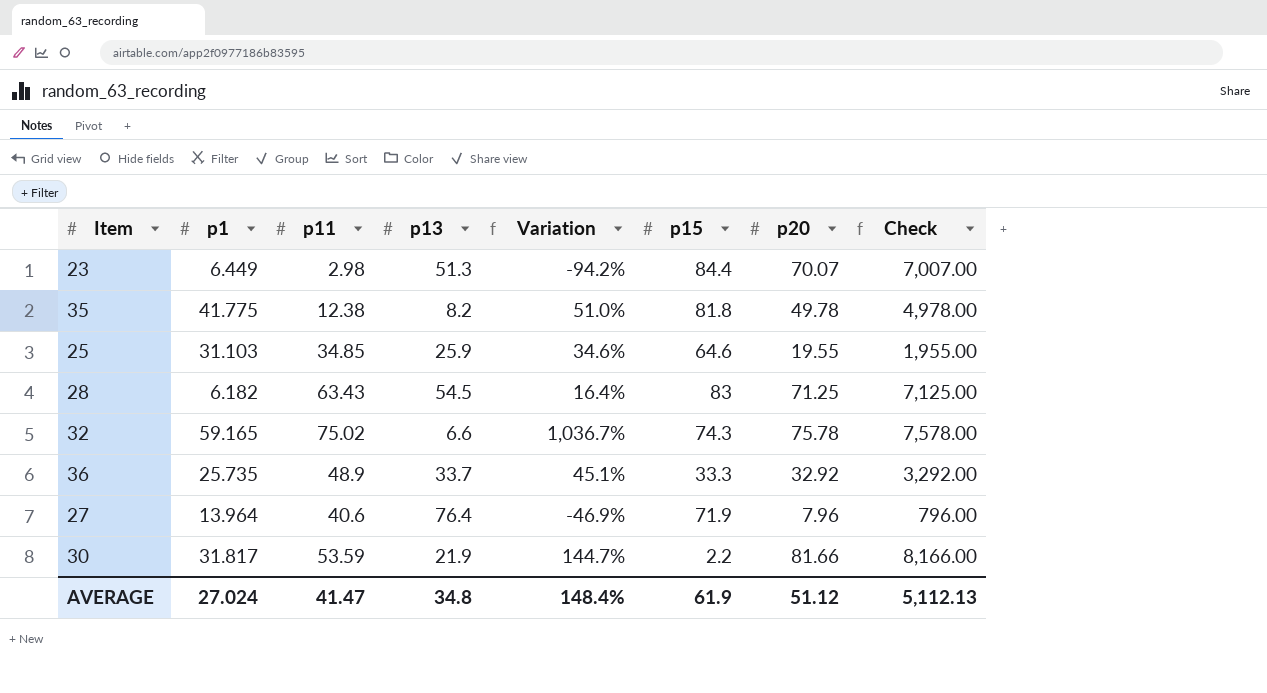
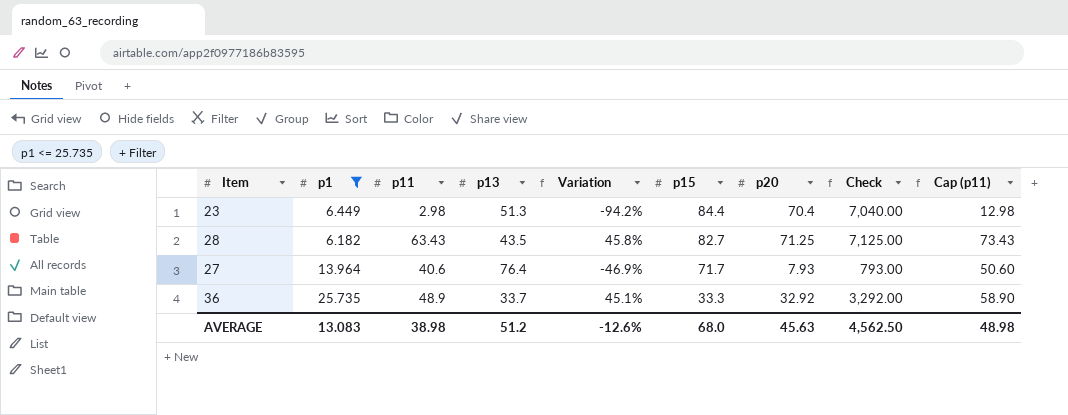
filter: none -> p1 <= 25.735
row order: none -> p15 descending
column Cap (p11) | formula: none -> [p11] + 10
23 | p20: 70.07 -> 70.4
23 | Check: 7,007.00 -> 7,040.00
28 | p13: 54.5 -> 43.5
28 | Variation: 16.4% -> 45.8%
28 | p15: 83 -> 82.7
27 | p15: 71.9 -> 71.7
27 | p20: 7.96 -> 7.93
27 | Check: 796.00 -> 793.00
AVERAGE | p1: 27.024 -> 13.083
AVERAGE | p11: 41.47 -> 38.98
AVERAGE | p13: 34.8 -> 51.2
AVERAGE | Variation: 148.4% -> -12.6%
AVERAGE | p15: 61.9 -> 68.0
AVERAGE | p20: 51.12 -> 45.63
AVERAGE | Check: 5,112.13 -> 4,562.50

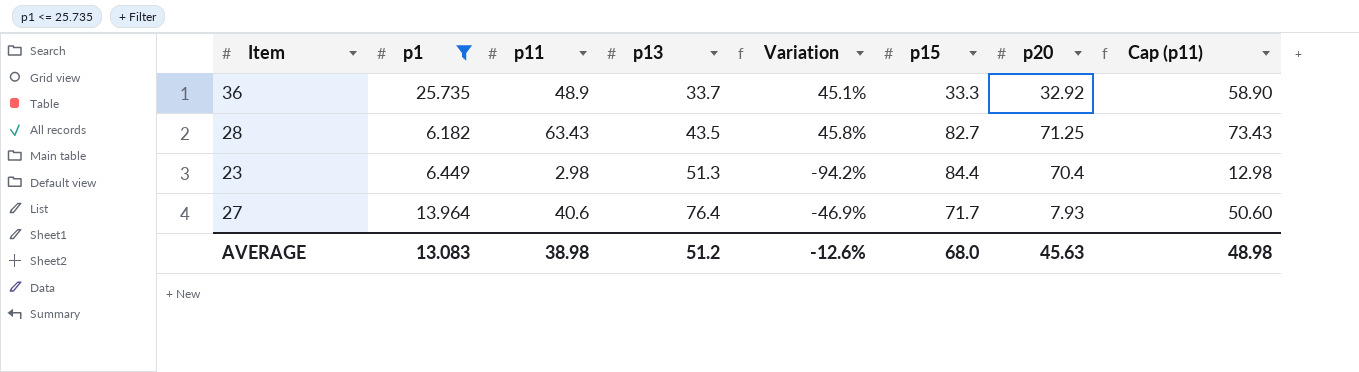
row order: p15 descending -> p13 ascending
column Check | formula: [p20] * 100 -> none

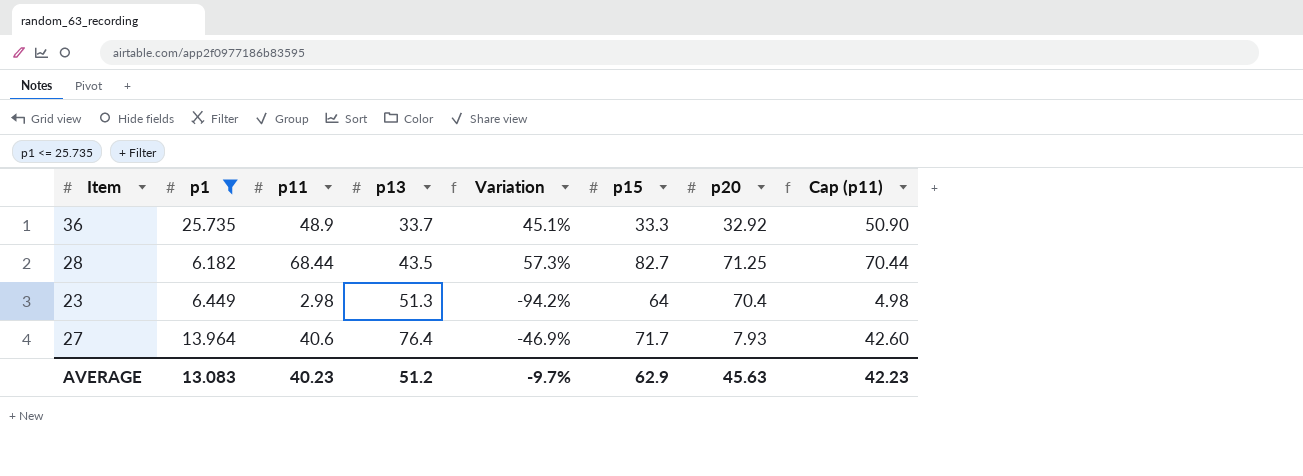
column Cap (p11) | formula: [p11] + 10 -> [p11] + 2
28 | p11: 63.43 -> 68.44
28 | Variation: 45.8% -> 57.3%
23 | p15: 84.4 -> 64
AVERAGE | p11: 38.98 -> 40.23
AVERAGE | Variation: -12.6% -> -9.7%
AVERAGE | p15: 68.0 -> 62.9
AVERAGE | Cap (p11): 48.98 -> 42.23

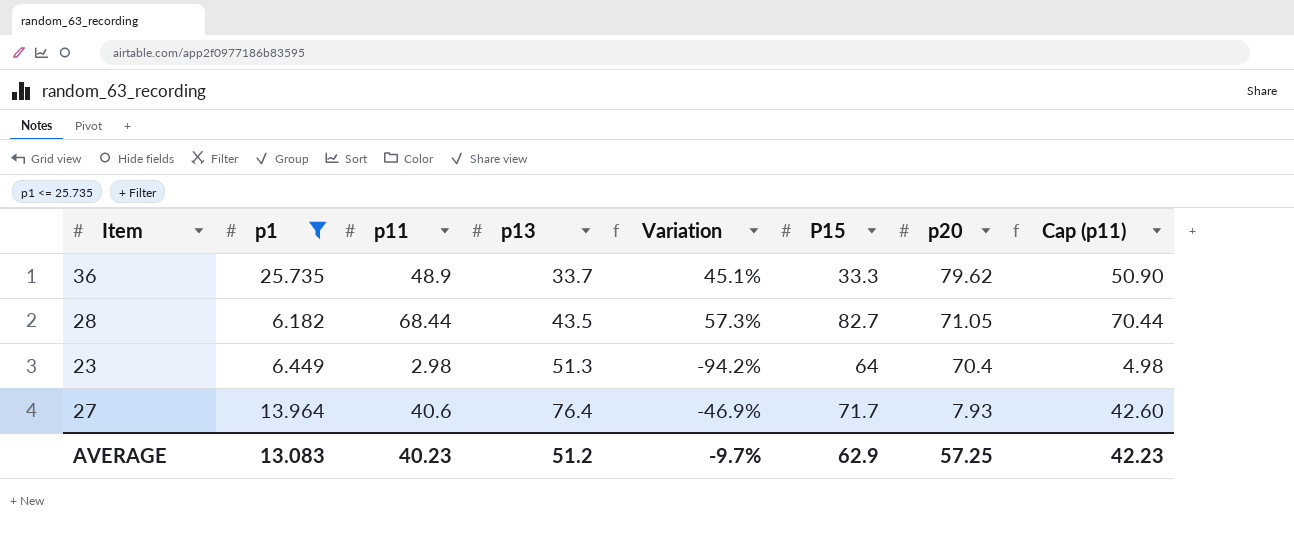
column name: p15 -> P15
36 | p20: 32.92 -> 79.62
28 | p20: 71.25 -> 71.05
AVERAGE | p20: 45.63 -> 57.25

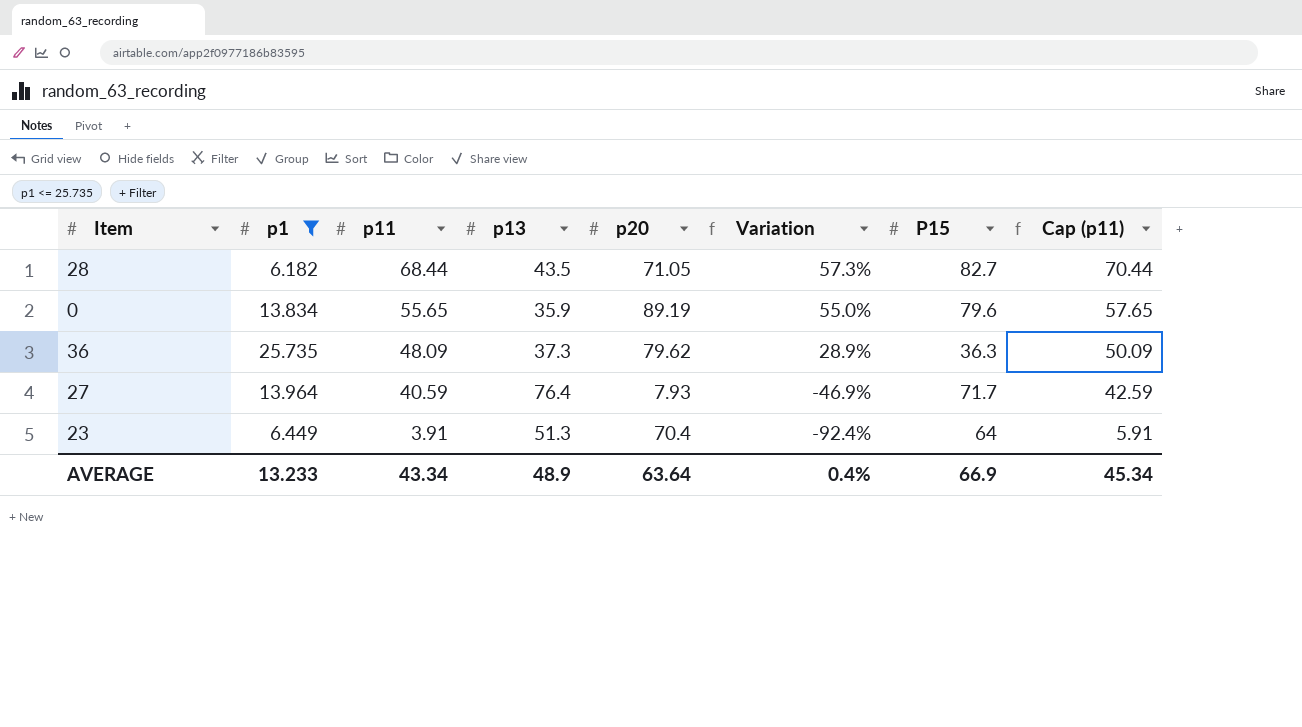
row order: p13 ascending -> p11 descending
column p20 | position: 7 -> 5
row 0: none -> 13.834 | 55.65 | 35.9 | 89.19 | 55.0% | 79.6 | 57.65
36 | p11: 48.9 -> 48.09
36 | p13: 33.7 -> 37.3
36 | Variation: 45.1% -> 28.9%
36 | P15: 33.3 -> 36.3
36 | Cap (p11): 50.90 -> 50.09
27 | p11: 40.6 -> 40.59
27 | Cap (p11): 42.60 -> 42.59
23 | p11: 2.98 -> 3.91
23 | Variation: -94.2% -> -92.4%
23 | Cap (p11): 4.98 -> 5.91
AVERAGE | p1: 13.083 -> 13.233
AVERAGE | p11: 40.23 -> 43.34
AVERAGE | p13: 51.2 -> 48.9
AVERAGE | p20: 57.25 -> 63.64
AVERAGE | Variation: -9.7% -> 0.4%
AVERAGE | P15: 62.9 -> 66.9
AVERAGE | Cap (p11): 42.23 -> 45.34

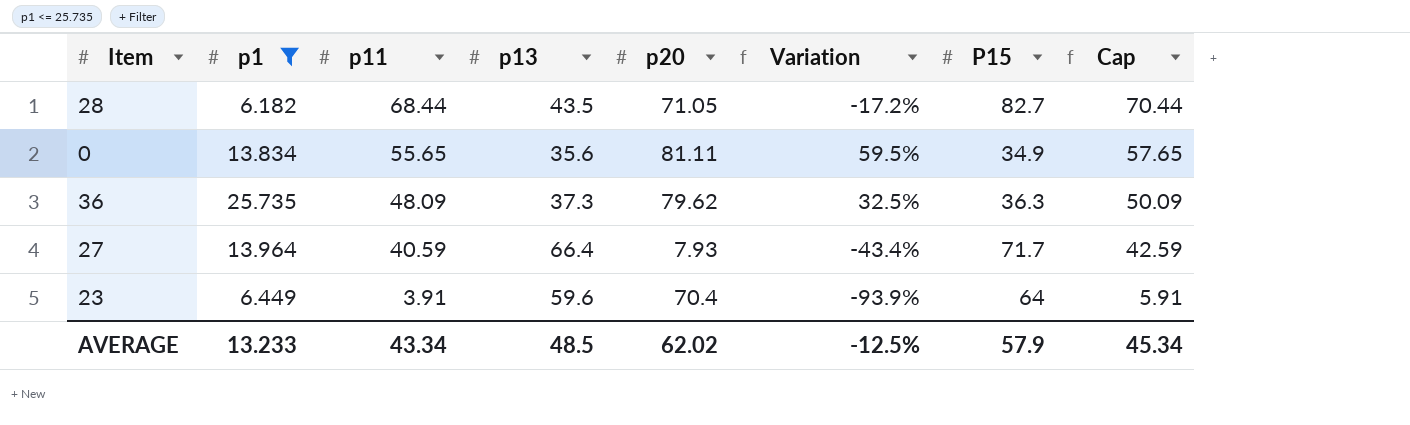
column Variation | formula: ([p11] - [p13]) / [p13] -> ([p11] - [P15]) / [P15]
column name: Cap (p11) -> Cap
0 | p13: 35.9 -> 35.6
0 | p20: 89.19 -> 81.11
0 | P15: 79.6 -> 34.9
27 | p13: 76.4 -> 66.4
23 | p13: 51.3 -> 59.6
AVERAGE | p13: 48.9 -> 48.5
AVERAGE | p20: 63.64 -> 62.02
AVERAGE | Variation: 0.4% -> -12.5%
AVERAGE | P15: 66.9 -> 57.9

